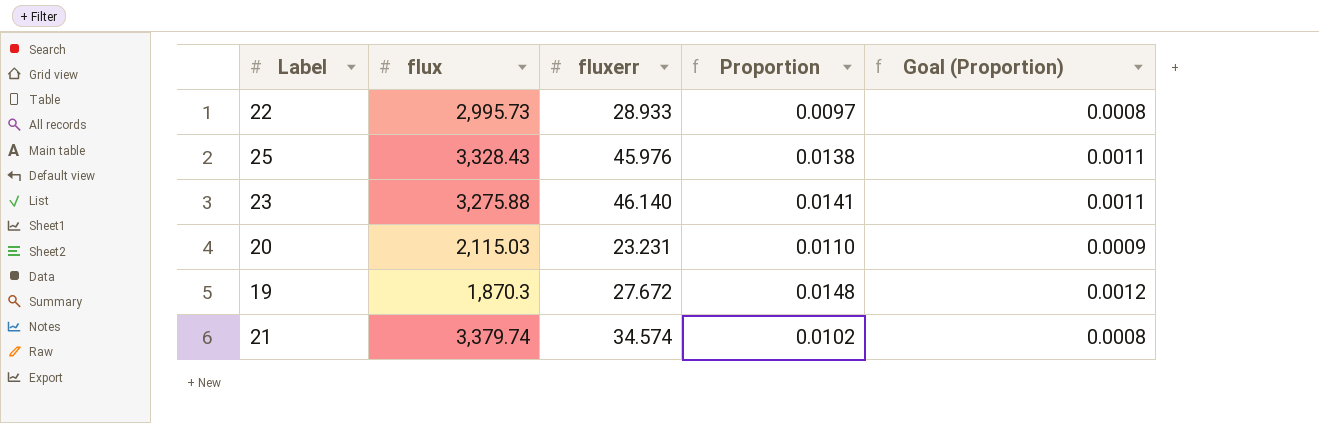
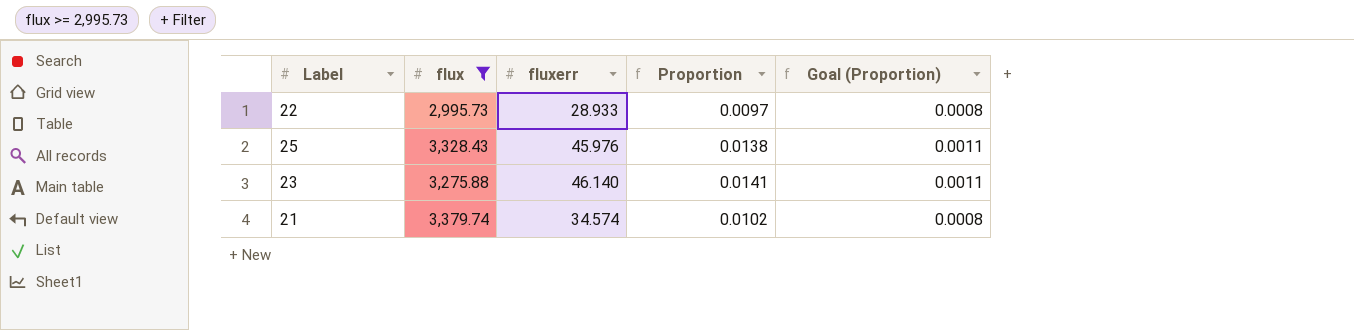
filter: none -> flux >= 2,995.73

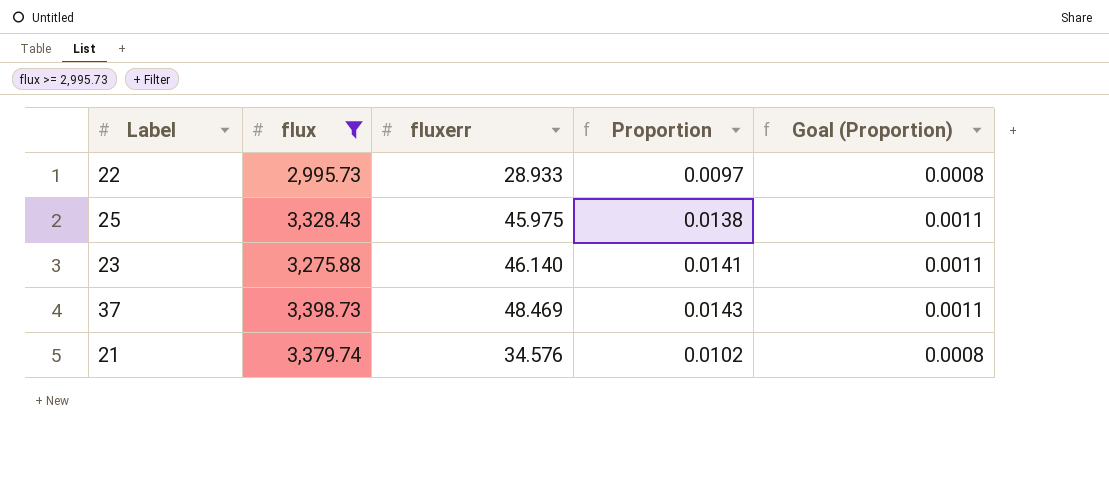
25 | fluxerr: 45.976 -> 45.975
row 37: none -> 3,398.73 | 48.469 | 0.0143 | 0.0011
21 | fluxerr: 34.574 -> 34.576

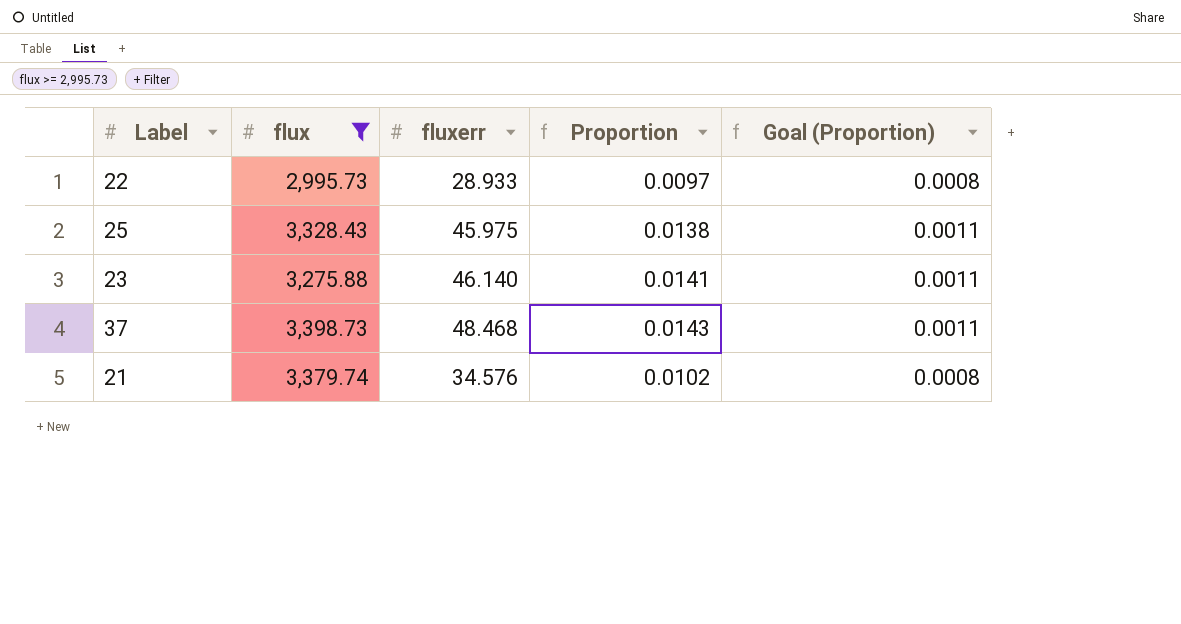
37 | fluxerr: 48.469 -> 48.468

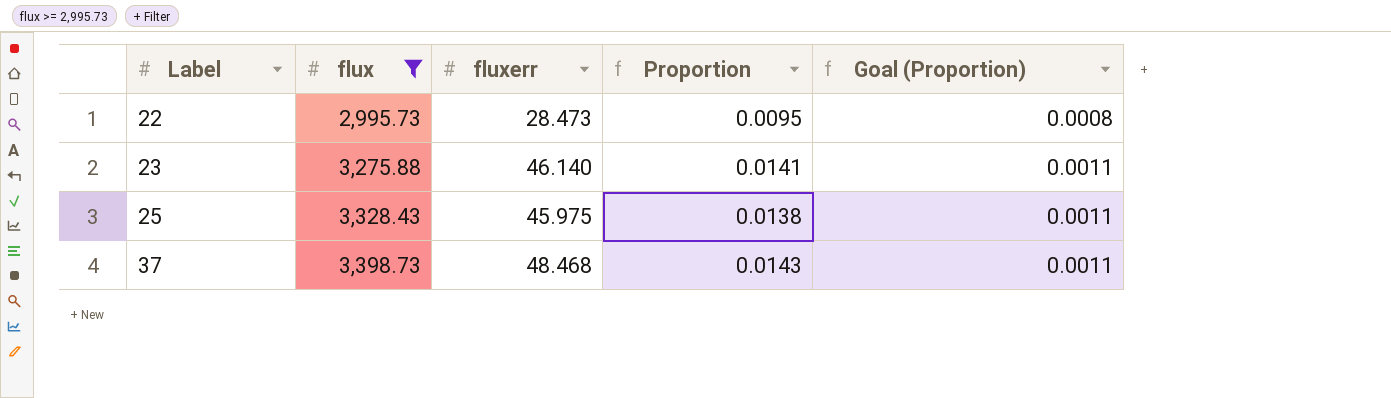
row order: none -> Label ascending
row 21: 3,379.74 | 34.576 | 0.0102 | 0.0008 -> none
22 | fluxerr: 28.933 -> 28.473
22 | Proportion: 0.0097 -> 0.0095

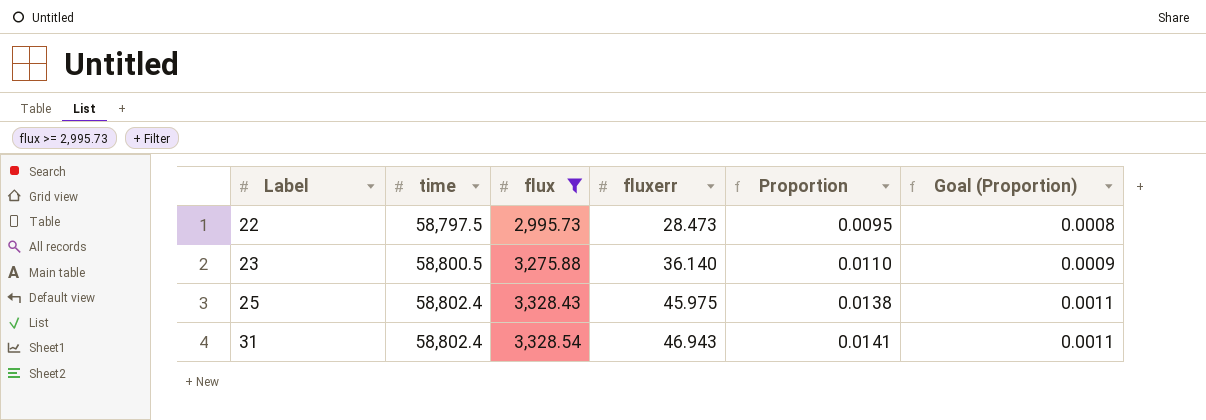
column time | position: none -> 2
row 37: 3,398.73 | 48.468 | 0.0143 | 0.0011 -> none
23 | fluxerr: 46.140 -> 36.140
23 | Proportion: 0.0141 -> 0.0110
23 | Goal (Proportion): 0.0011 -> 0.0009
row 31: none -> 58,802.4 | 3,328.54 | 46.943 | 0.0141 | 0.0011

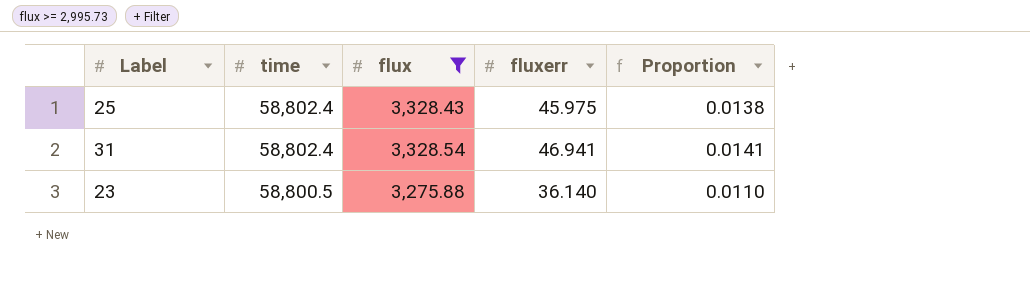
row order: Label ascending -> time descending
column Goal (Proportion) | formula: [Proportion] * 0.08 -> none
row 22: 58,797.5 | 2,995.73 | 28.473 | 0.0095 | 0.0008 -> none
31 | fluxerr: 46.943 -> 46.941

